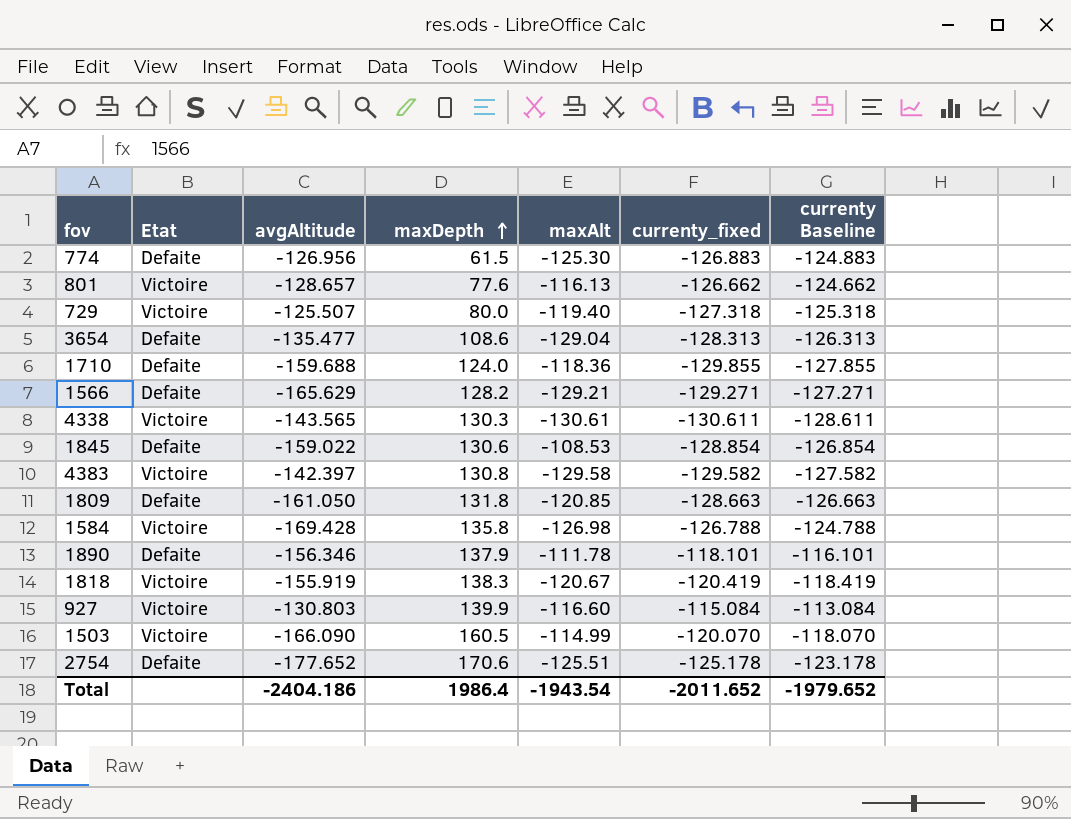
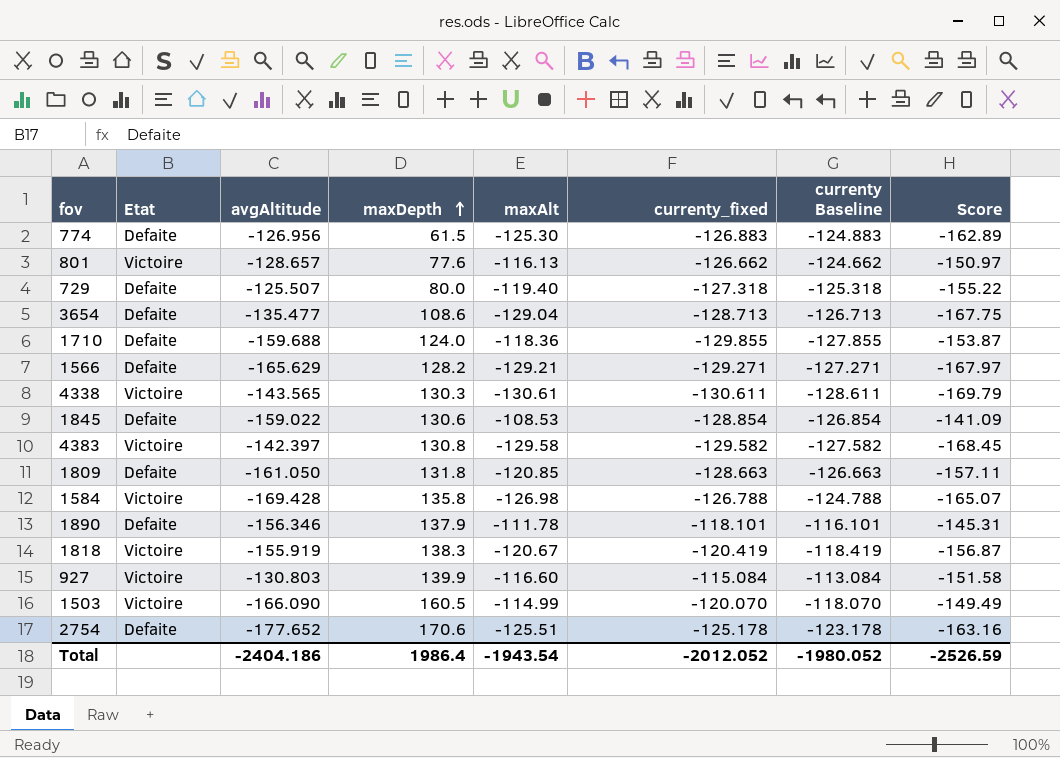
column Score | formula: none -> [maxAlt] * 1.3
729 | Etat: Victoire -> Defaite
3654 | currenty_fixed: -128.313 -> -128.713
3654 | currenty Baseline: -126.313 -> -126.713
Total | currenty_fixed: -2011.652 -> -2012.052
Total | currenty Baseline: -1979.652 -> -1980.052

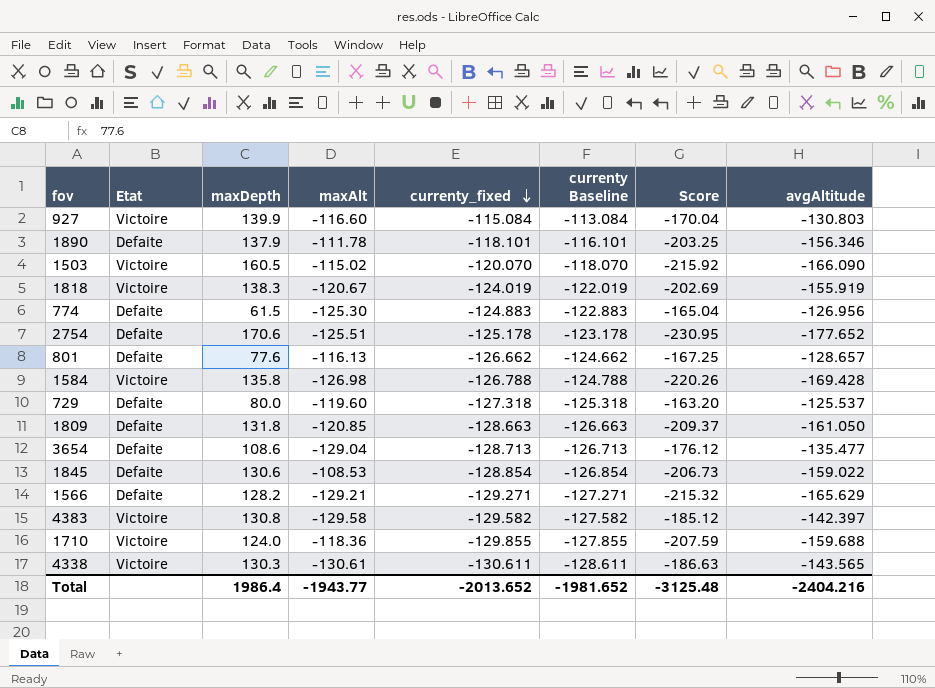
row order: maxDepth ascending -> currenty_fixed descending
column Score | formula: [maxAlt] * 1.3 -> [avgAltitude] * 1.3
column avgAltitude | position: 3 -> 8
1503 | maxAlt: -114.99 -> -115.02
1818 | currenty_fixed: -120.419 -> -124.019
1818 | currenty Baseline: -118.419 -> -122.019
774 | currenty_fixed: -126.883 -> -124.883
774 | currenty Baseline: -124.883 -> -122.883
801 | Etat: Victoire -> Defaite
729 | maxAlt: -119.40 -> -119.60
729 | avgAltitude: -125.507 -> -125.537
1710 | Etat: Defaite -> Victoire
Total | maxAlt: -1943.54 -> -1943.77
Total | currenty_fixed: -2012.052 -> -2013.652
Total | currenty Baseline: -1980.052 -> -1981.652
Total | Score: -2526.59 -> -3125.48
Total | avgAltitude: -2404.186 -> -2404.216

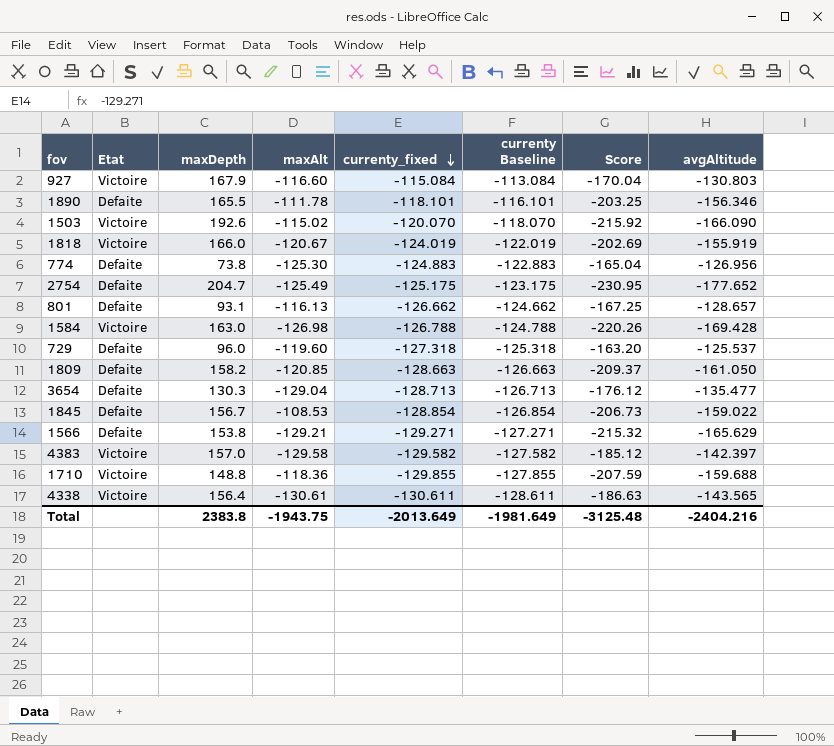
927 | maxDepth: 139.9 -> 167.9
1890 | maxDepth: 137.9 -> 165.5
1503 | maxDepth: 160.5 -> 192.6
1818 | maxDepth: 138.3 -> 166.0
774 | maxDepth: 61.5 -> 73.8
2754 | maxDepth: 170.6 -> 204.7
2754 | maxAlt: -125.51 -> -125.49
2754 | currenty_fixed: -125.178 -> -125.175
2754 | currenty Baseline: -123.178 -> -123.175
801 | maxDepth: 77.6 -> 93.1
1584 | maxDepth: 135.8 -> 163.0
729 | maxDepth: 80.0 -> 96.0
1809 | maxDepth: 131.8 -> 158.2
3654 | maxDepth: 108.6 -> 130.3
1845 | maxDepth: 130.6 -> 156.7
1566 | maxDepth: 128.2 -> 153.8
4383 | maxDepth: 130.8 -> 157.0
1710 | maxDepth: 124.0 -> 148.8
4338 | maxDepth: 130.3 -> 156.4
Total | maxDepth: 1986.4 -> 2383.8
Total | maxAlt: -1943.77 -> -1943.75
Total | currenty_fixed: -2013.652 -> -2013.649
Total | currenty Baseline: -1981.652 -> -1981.649

